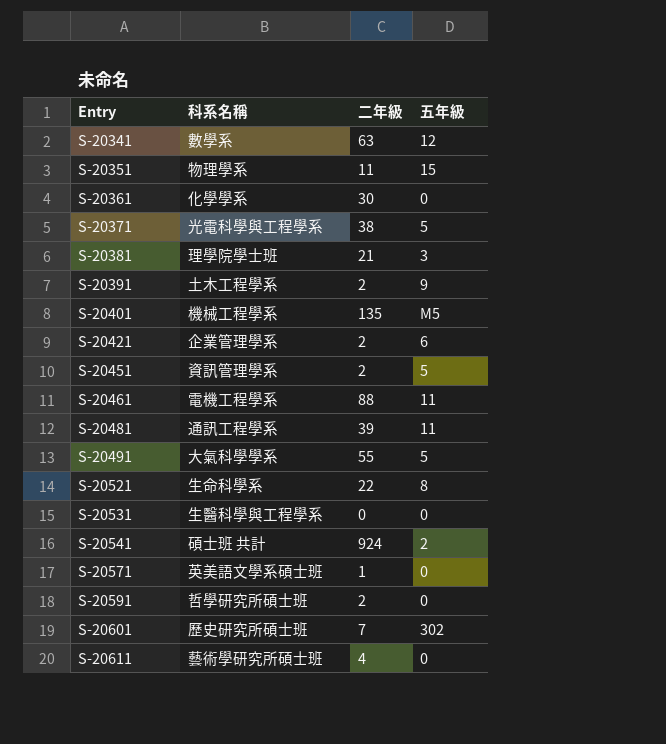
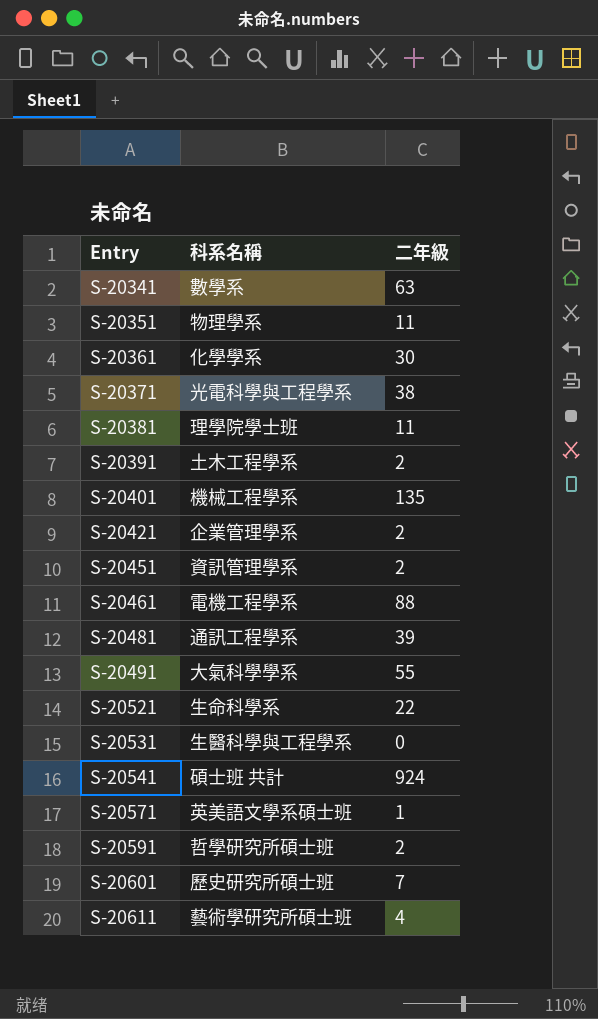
column 五年級 | position: 4 -> none
S-20381 | 二年級: 21 -> 11

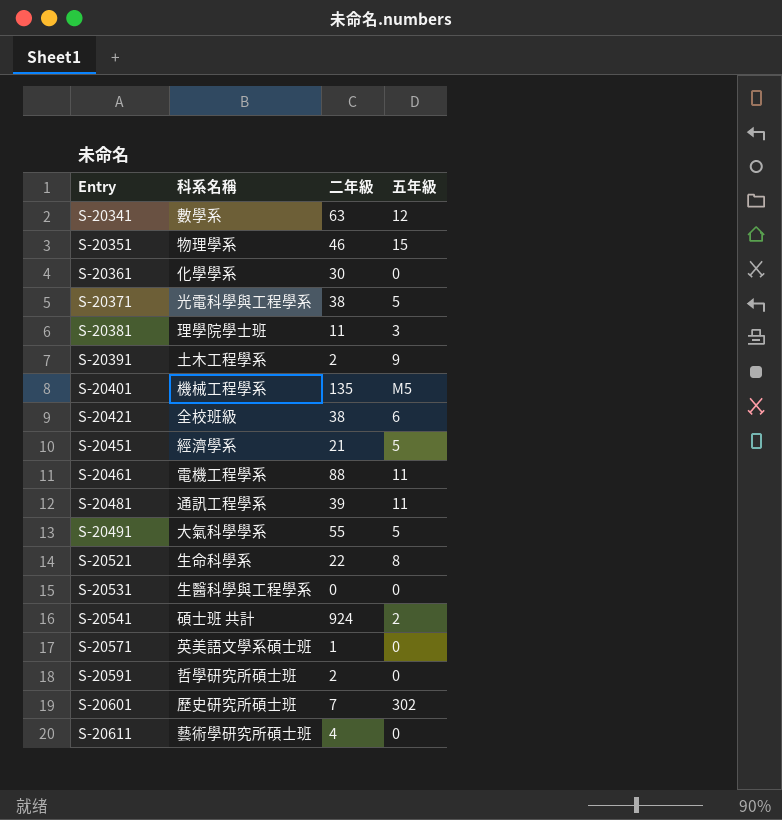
column 五年級 | position: none -> 4
S-20351 | 二年級: 11 -> 46
S-20421 | 科系名稱: 企業管理學系 -> 全校班級
S-20421 | 二年級: 2 -> 38
S-20451 | 科系名稱: 資訊管理學系 -> 經濟學系
S-20451 | 二年級: 2 -> 21

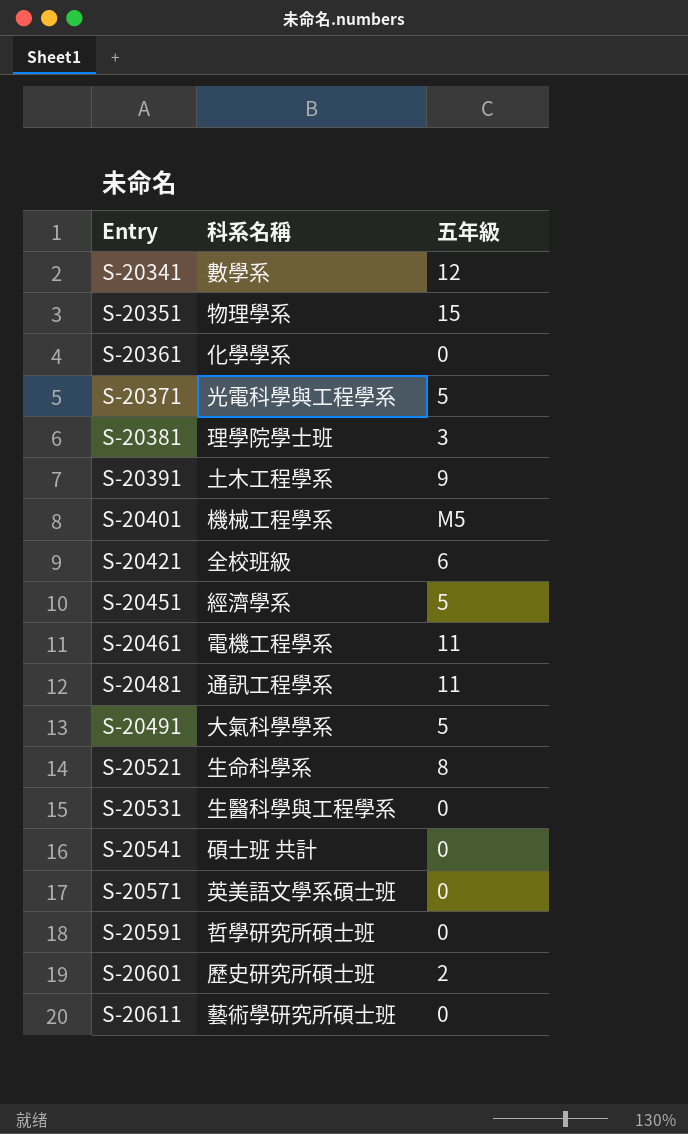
column 二年級 | position: 3 -> none
S-20541 | 五年級: 2 -> 0
S-20601 | 五年級: 302 -> 2

